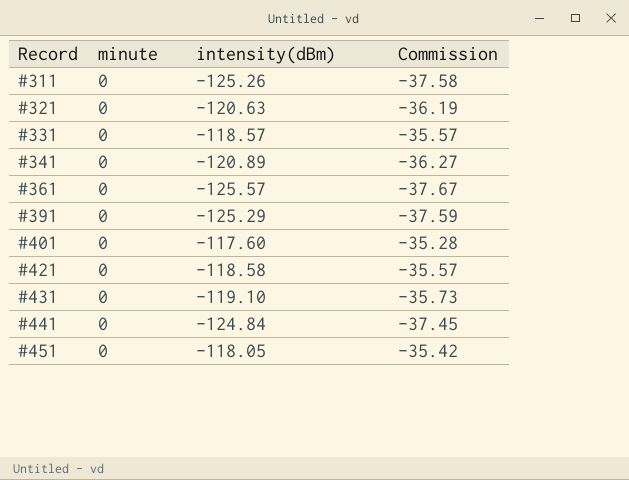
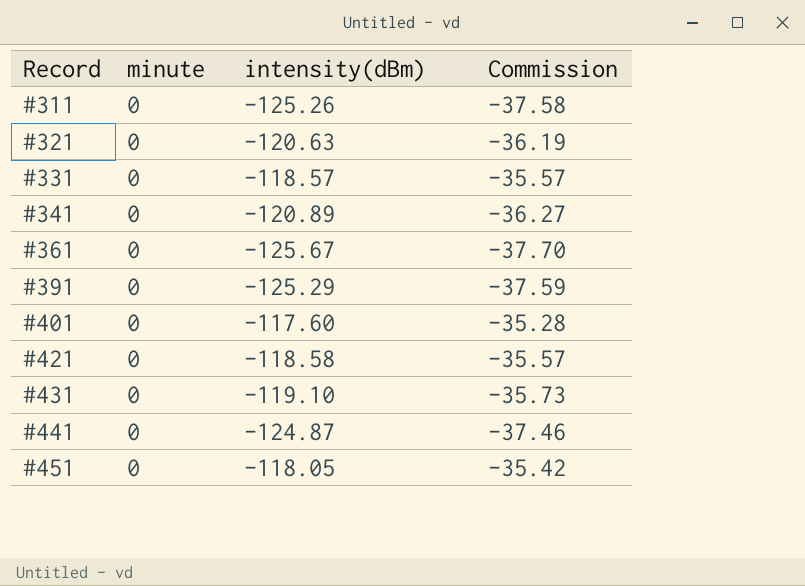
#361 | intensity(dBm): -125.57 -> -125.67
#361 | Commission: -37.67 -> -37.70
#441 | intensity(dBm): -124.84 -> -124.87
#441 | Commission: -37.45 -> -37.46

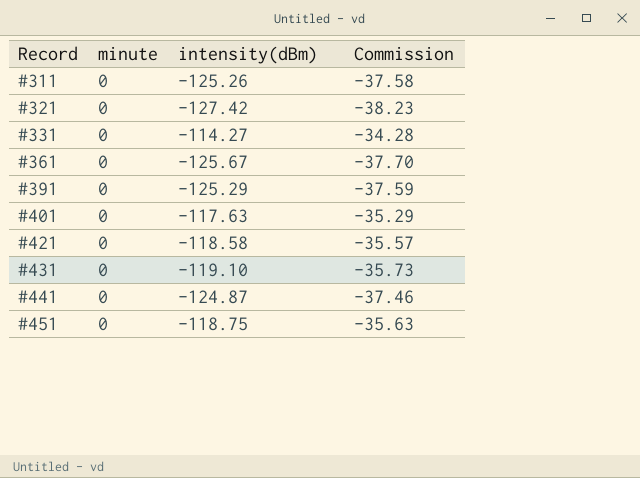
row #341: 0 | -120.89 | -36.27 -> none
#321 | intensity(dBm): -120.63 -> -127.42
#321 | Commission: -36.19 -> -38.23
#331 | intensity(dBm): -118.57 -> -114.27
#331 | Commission: -35.57 -> -34.28
#401 | intensity(dBm): -117.60 -> -117.63
#401 | Commission: -35.28 -> -35.29
#451 | intensity(dBm): -118.05 -> -118.75
#451 | Commission: -35.42 -> -35.63

